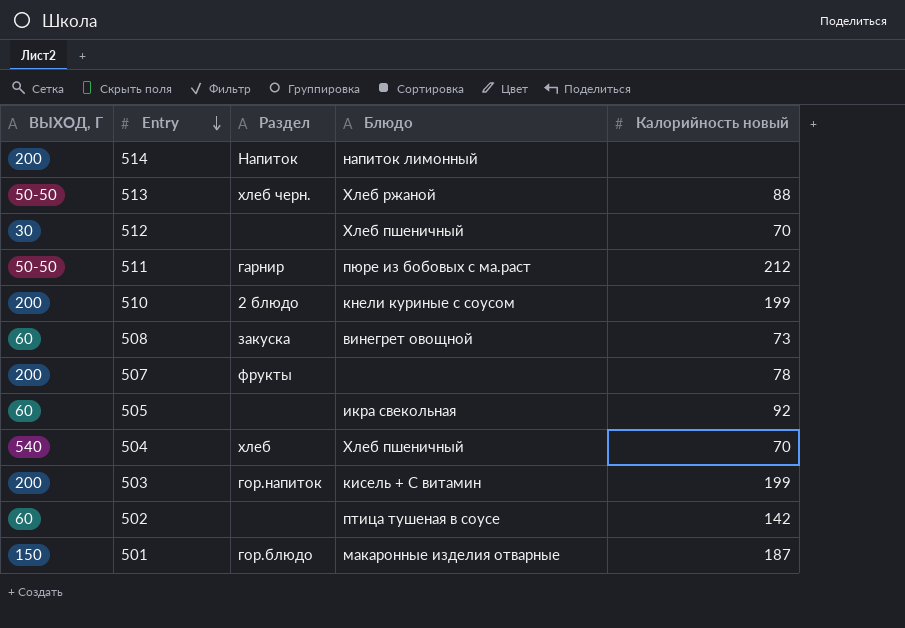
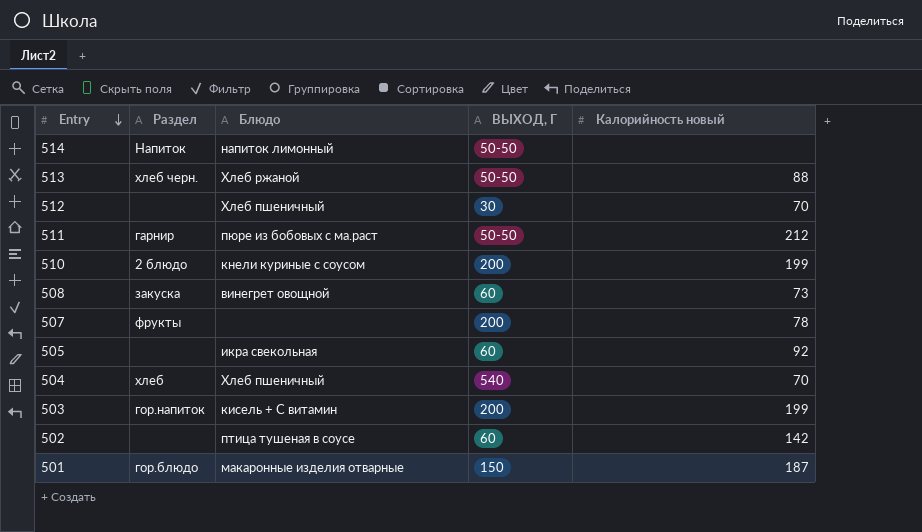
column ВЫХОД, Г | position: 1 -> 4
514 | ВЫХОД, Г: 200 -> 50-50

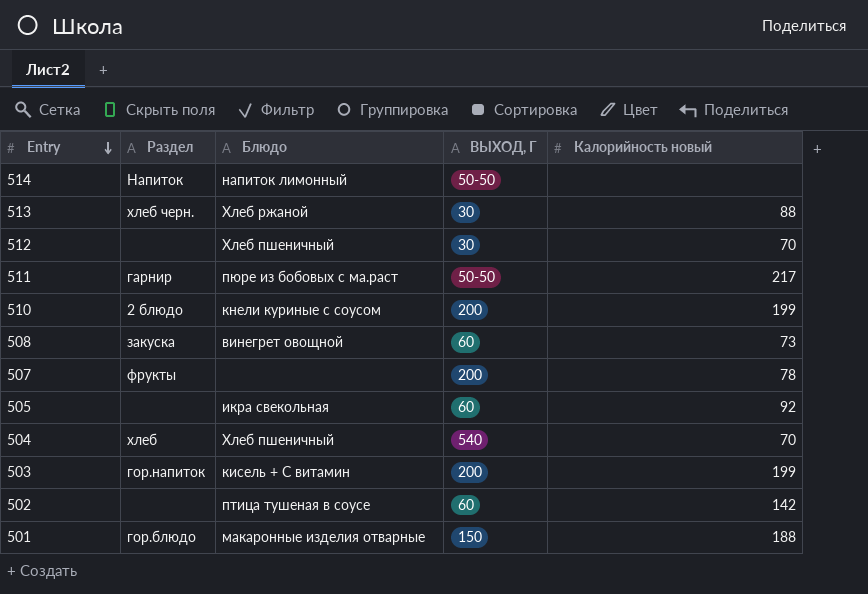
513 | ВЫХОД, Г: 50-50 -> 30
511 | Калорийность новый: 212 -> 217
501 | Калорийность новый: 187 -> 188

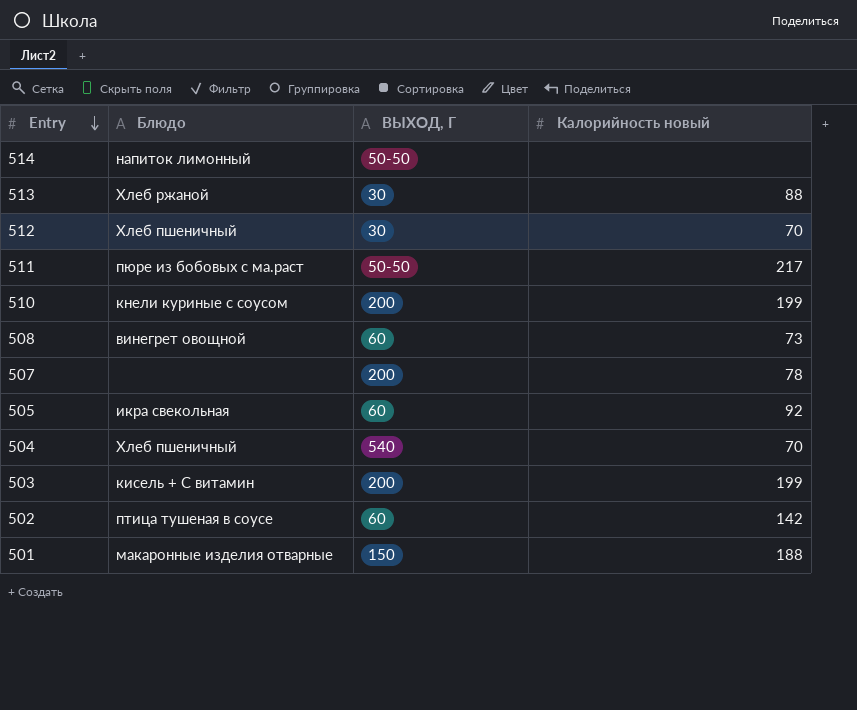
column Раздел | position: 2 -> none

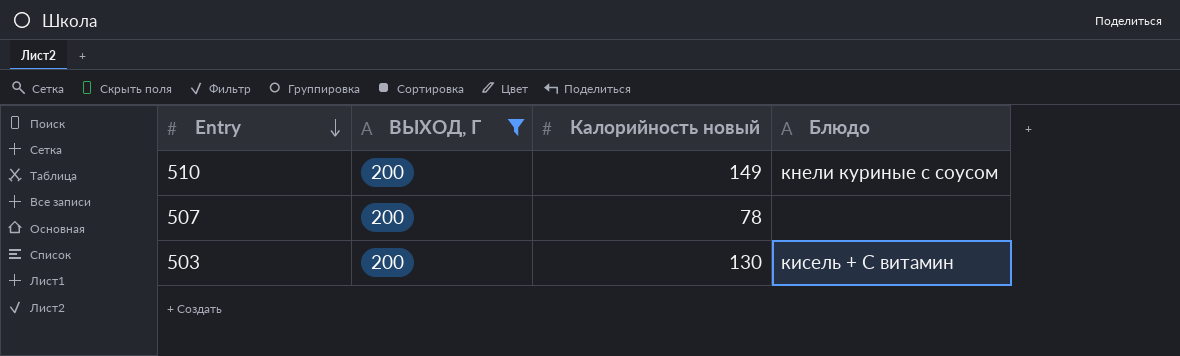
filter: none -> ВЫХОД, Г = 200
column Блюдо | position: 2 -> 4
510 | Калорийность новый: 199 -> 149
503 | Калорийность новый: 199 -> 130

